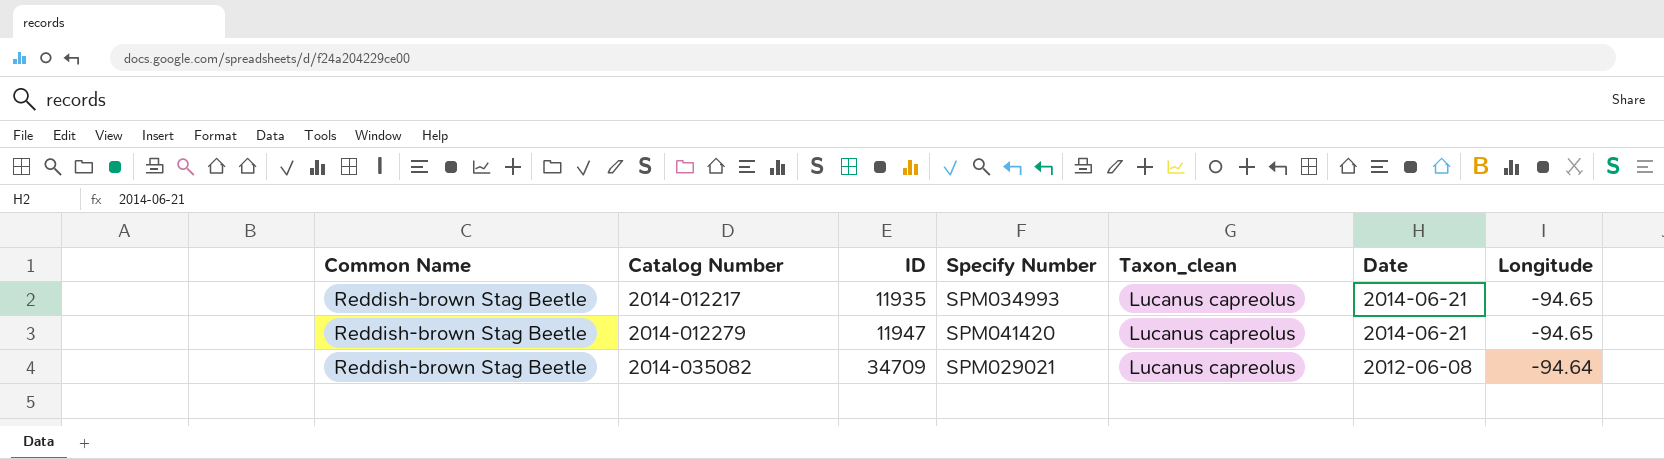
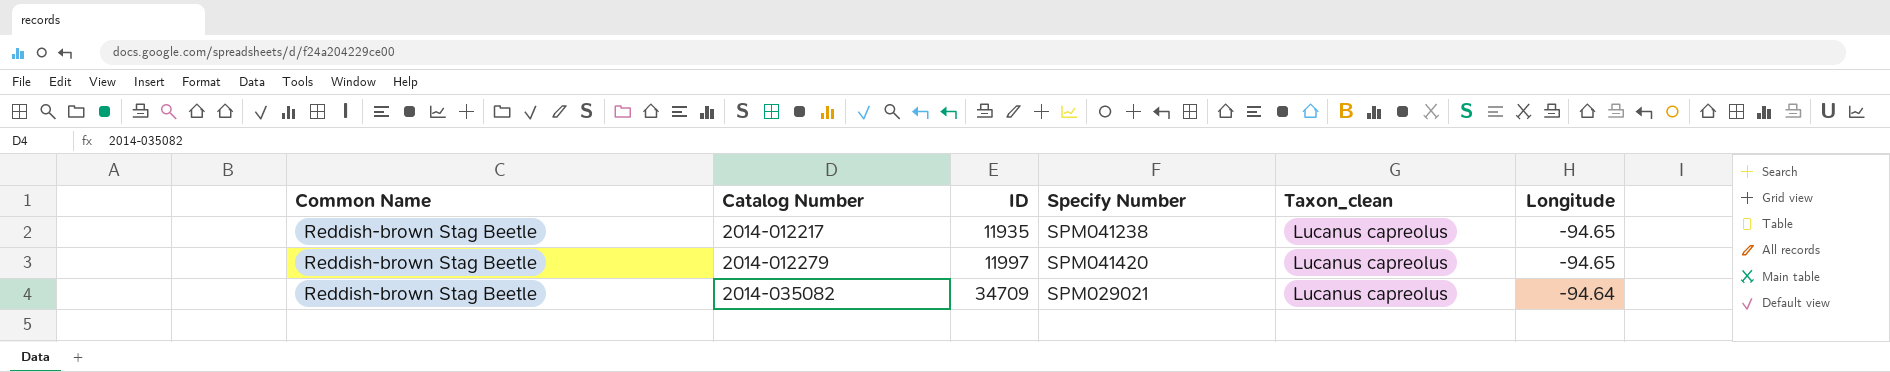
column Date | position: 6 -> none
2014-012217 | Specify Number: SPM034993 -> SPM041238
2014-012279 | ID: 11947 -> 11997

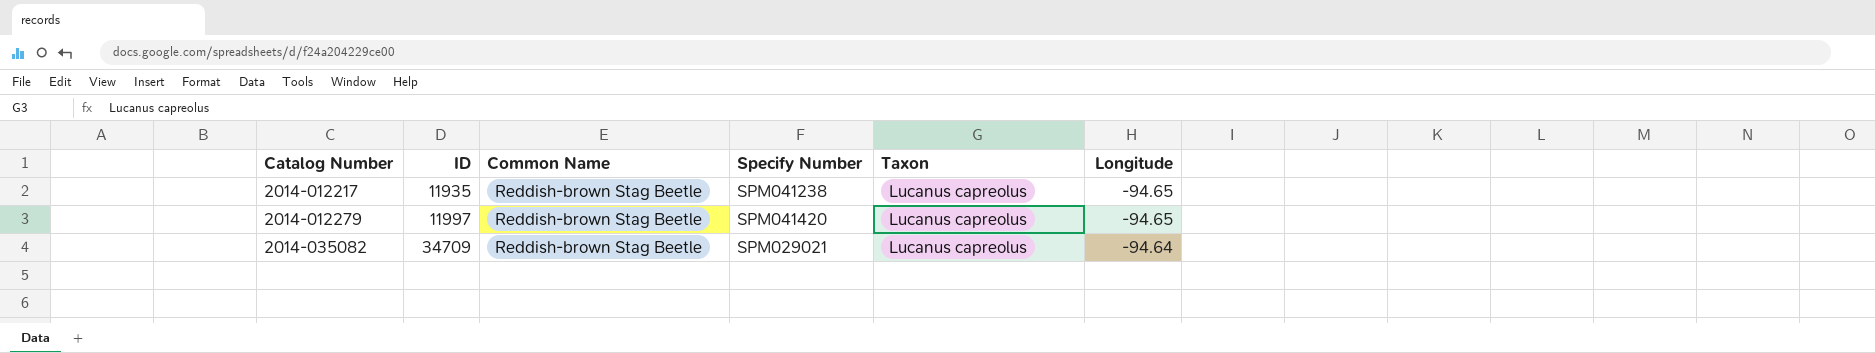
column Common Name | position: 1 -> 3
column name: Taxon_clean -> Taxon

